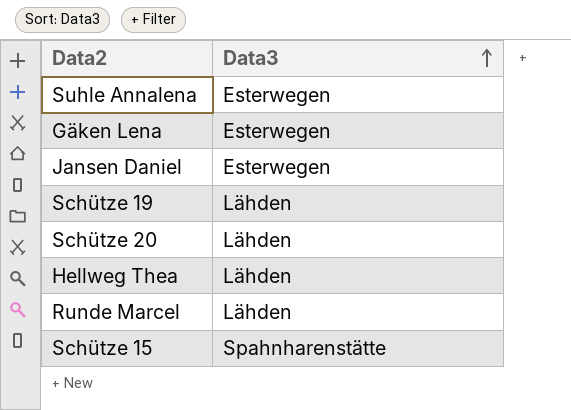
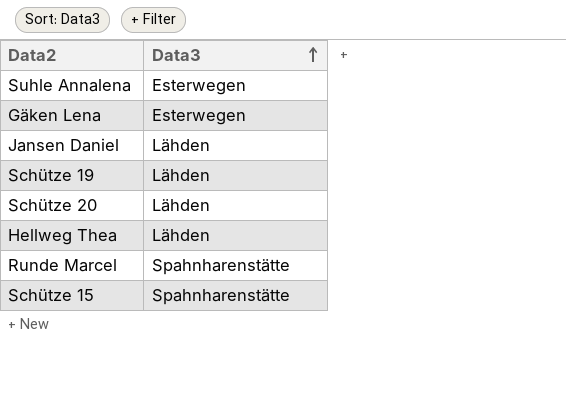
Jansen Daniel | Data3: Esterwegen -> Lähden
Runde Marcel | Data3: Lähden -> Spahnharenstätte

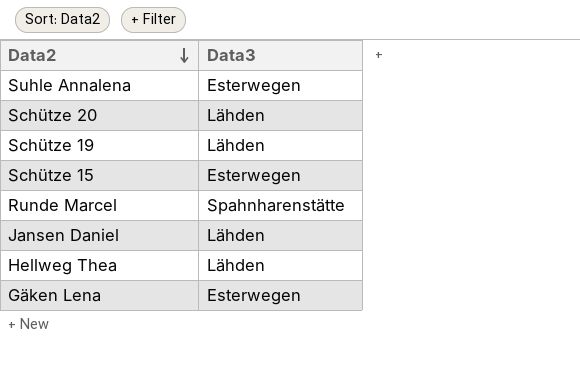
row order: Data3 ascending -> Data2 descending
Schütze 15 | Data3: Spahnharenstätte -> Esterwegen

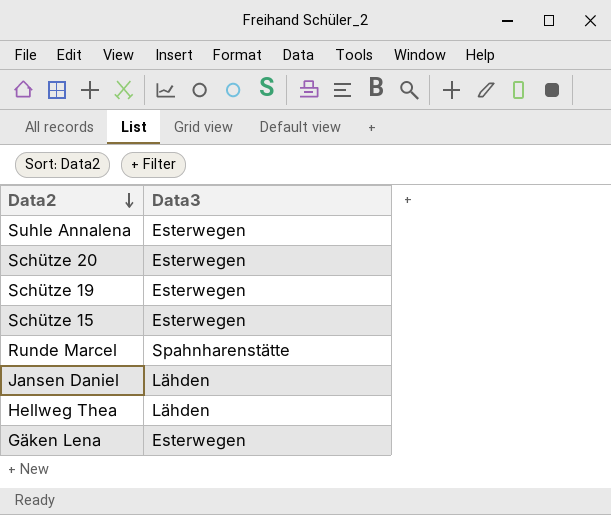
Schütze 20 | Data3: Lähden -> Esterwegen
Schütze 19 | Data3: Lähden -> Esterwegen

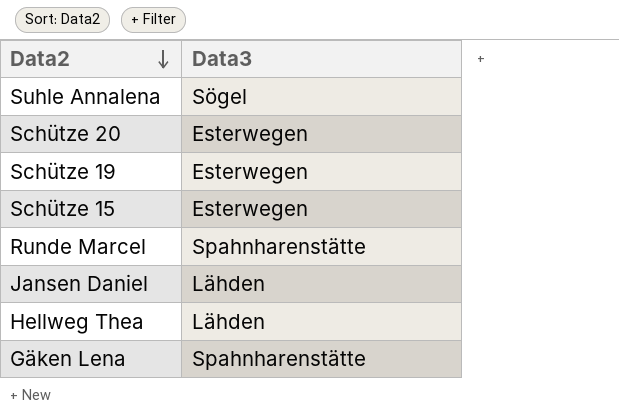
Suhle Annalena | Data3: Esterwegen -> Sögel
Gäken Lena | Data3: Esterwegen -> Spahnharenstätte

